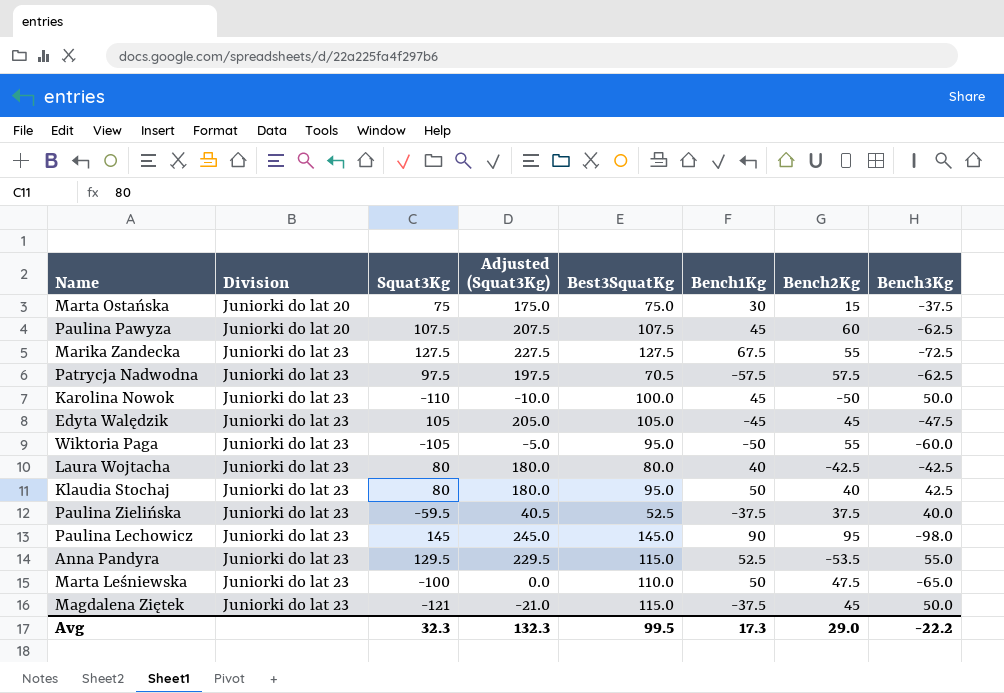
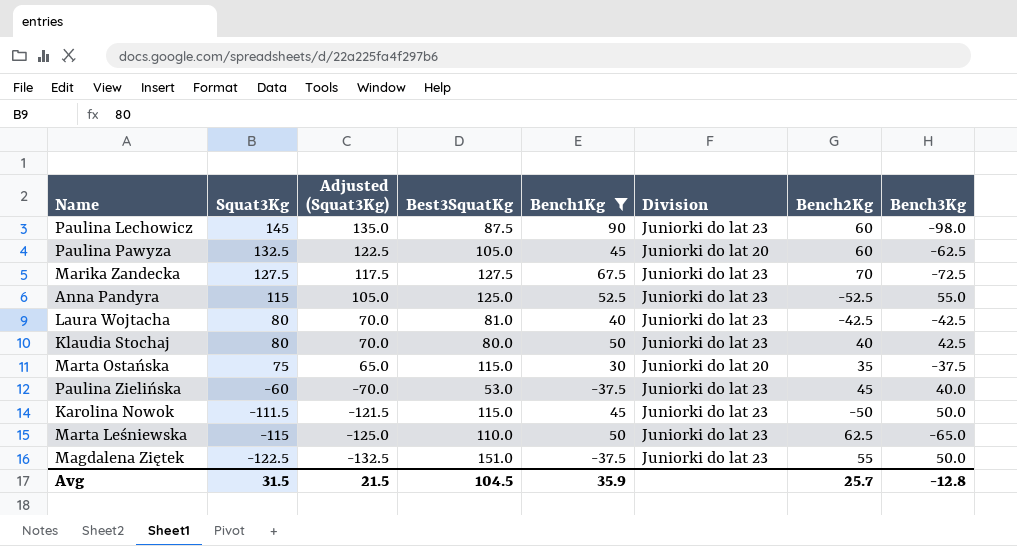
filter: none -> Bench1Kg >= -37.5
row order: Division ascending -> Squat3Kg descending
column Adjusted (Squat3Kg) | formula: [Squat3Kg] + 100 -> [Squat3Kg] - 10
column Division | position: 2 -> 6
Paulina Lechowicz | Best3SquatKg: 145.0 -> 87.5
Paulina Lechowicz | Bench2Kg: 95 -> 60
Paulina Pawyza | Squat3Kg: 107.5 -> 132.5
Paulina Pawyza | Best3SquatKg: 107.5 -> 105.0
Marika Zandecka | Bench2Kg: 55 -> 70
Anna Pandyra | Squat3Kg: 129.5 -> 115
Anna Pandyra | Best3SquatKg: 115.0 -> 125.0
Anna Pandyra | Bench2Kg: -53.5 -> -52.5
Laura Wojtacha | Best3SquatKg: 80.0 -> 81.0
Klaudia Stochaj | Best3SquatKg: 95.0 -> 80.0
Marta Ostańska | Best3SquatKg: 75.0 -> 115.0
Marta Ostańska | Bench2Kg: 15 -> 35
Paulina Zielińska | Squat3Kg: -59.5 -> -60
Paulina Zielińska | Best3SquatKg: 52.5 -> 53.0
Paulina Zielińska | Bench2Kg: 37.5 -> 45
Karolina Nowok | Squat3Kg: -110 -> -111.5
Karolina Nowok | Best3SquatKg: 100.0 -> 115.0
Marta Leśniewska | Squat3Kg: -100 -> -115
Marta Leśniewska | Bench2Kg: 47.5 -> 62.5
Magdalena Ziętek | Squat3Kg: -121 -> -122.5
Magdalena Ziętek | Best3SquatKg: 115.0 -> 151.0
Magdalena Ziętek | Bench2Kg: 45 -> 55
Avg | Squat3Kg: 32.3 -> 31.5
Avg | Adjusted (Squat3Kg): 132.3 -> 21.5
Avg | Best3SquatKg: 99.5 -> 104.5
Avg | Bench1Kg: 17.3 -> 35.9
Avg | Bench2Kg: 29.0 -> 25.7
Avg | Bench3Kg: -22.2 -> -12.8

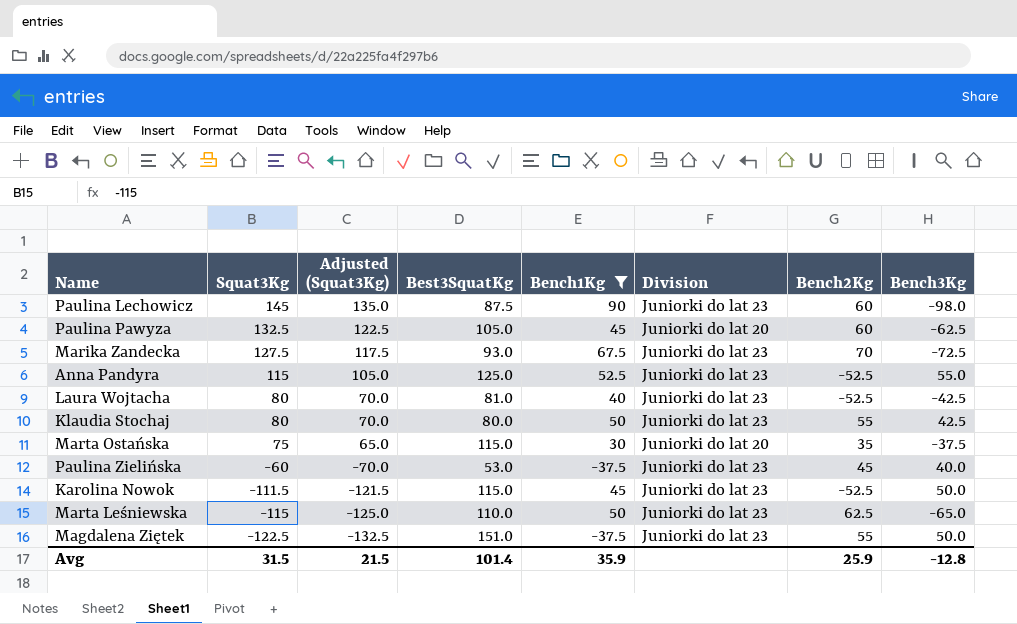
Marika Zandecka | Best3SquatKg: 127.5 -> 93.0
Laura Wojtacha | Bench2Kg: -42.5 -> -52.5
Klaudia Stochaj | Bench2Kg: 40 -> 55
Karolina Nowok | Bench2Kg: -50 -> -52.5
Avg | Best3SquatKg: 104.5 -> 101.4
Avg | Bench2Kg: 25.7 -> 25.9

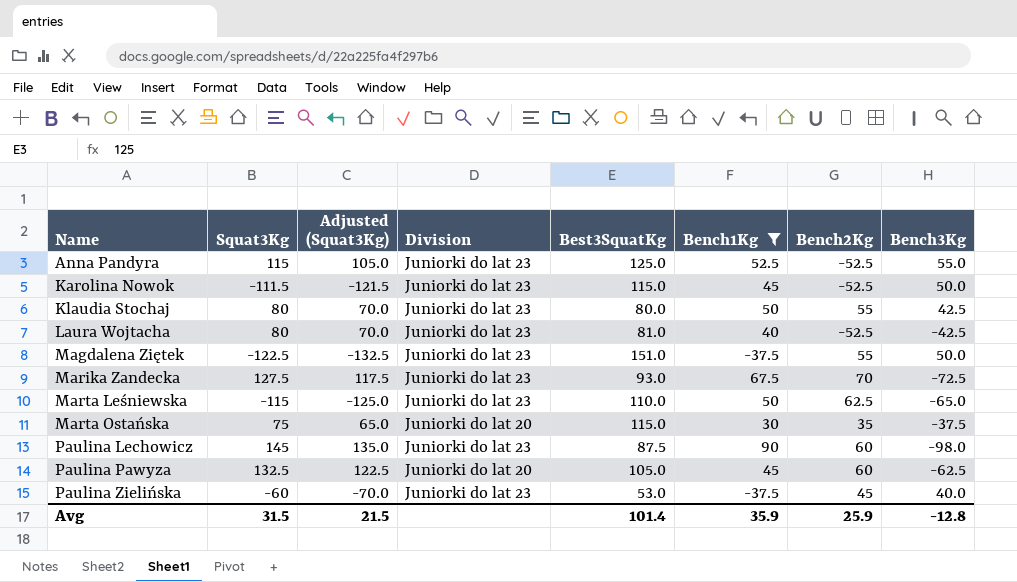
row order: Squat3Kg descending -> Name ascending
column Division | position: 6 -> 4

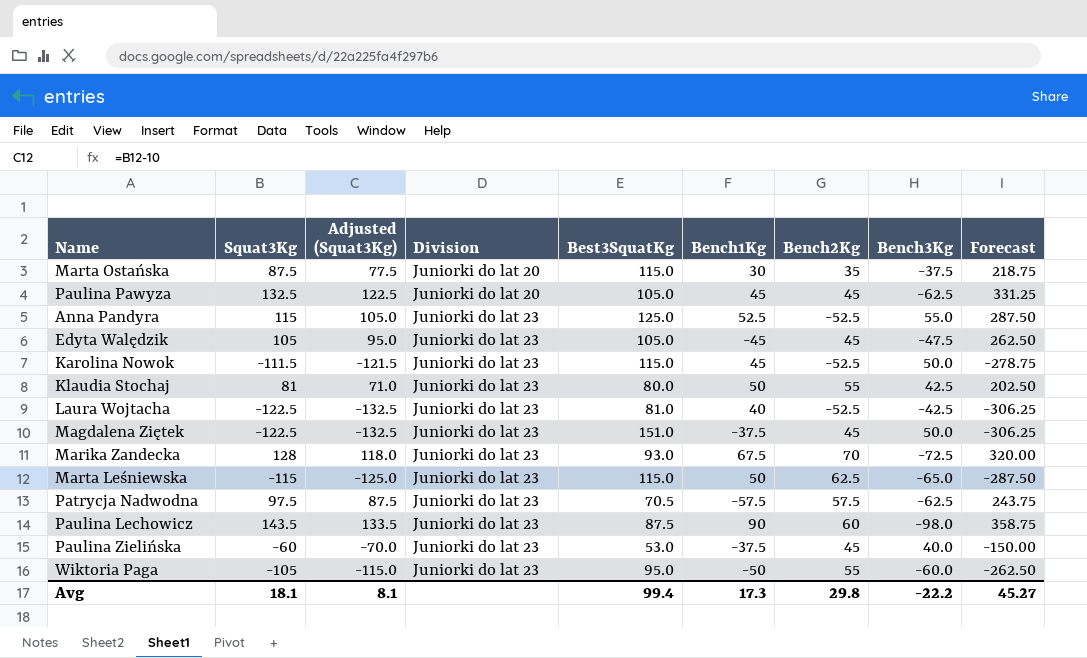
filter: Bench1Kg >= -37.5 -> none
row order: Name ascending -> Division ascending
column Forecast | formula: none -> [Squat3Kg] * 2.5
Marta Ostańska | Squat3Kg: 75 -> 87.5
Marta Ostańska | Adjusted (Squat3Kg): 65.0 -> 77.5
Paulina Pawyza | Bench2Kg: 60 -> 45
Klaudia Stochaj | Squat3Kg: 80 -> 81
Klaudia Stochaj | Adjusted (Squat3Kg): 70.0 -> 71.0
Laura Wojtacha | Squat3Kg: 80 -> -122.5
Laura Wojtacha | Adjusted (Squat3Kg): 70.0 -> -132.5
Magdalena Ziętek | Bench2Kg: 55 -> 45
Marika Zandecka | Squat3Kg: 127.5 -> 128
Marika Zandecka | Adjusted (Squat3Kg): 117.5 -> 118.0
Marta Leśniewska | Best3SquatKg: 110.0 -> 115.0
Paulina Lechowicz | Squat3Kg: 145 -> 143.5
Paulina Lechowicz | Adjusted (Squat3Kg): 135.0 -> 133.5
Avg | Squat3Kg: 31.5 -> 18.1
Avg | Adjusted (Squat3Kg): 21.5 -> 8.1
Avg | Best3SquatKg: 101.4 -> 99.4
Avg | Bench1Kg: 35.9 -> 17.3
Avg | Bench2Kg: 25.9 -> 29.8
Avg | Bench3Kg: -12.8 -> -22.2

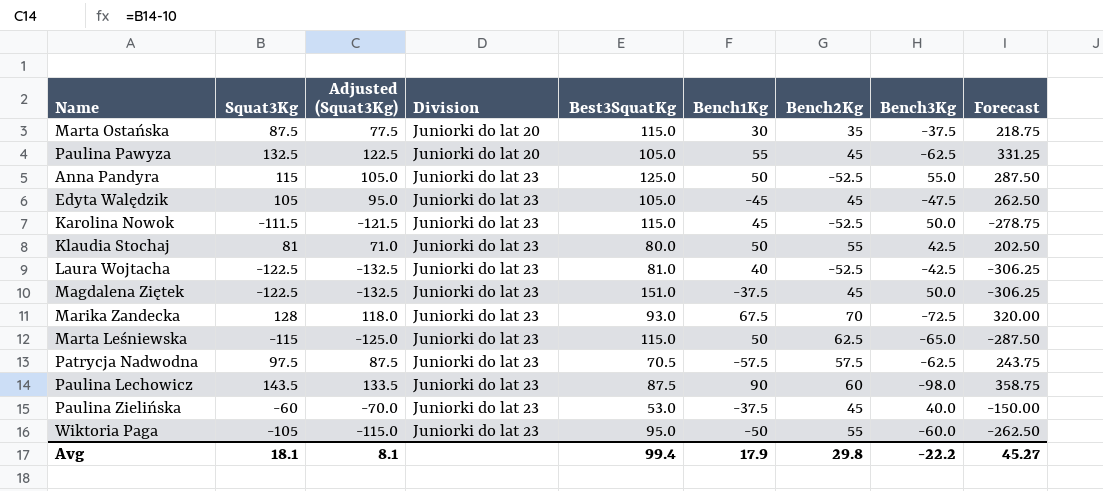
Paulina Pawyza | Bench1Kg: 45 -> 55
Anna Pandyra | Bench1Kg: 52.5 -> 50
Avg | Bench1Kg: 17.3 -> 17.9

